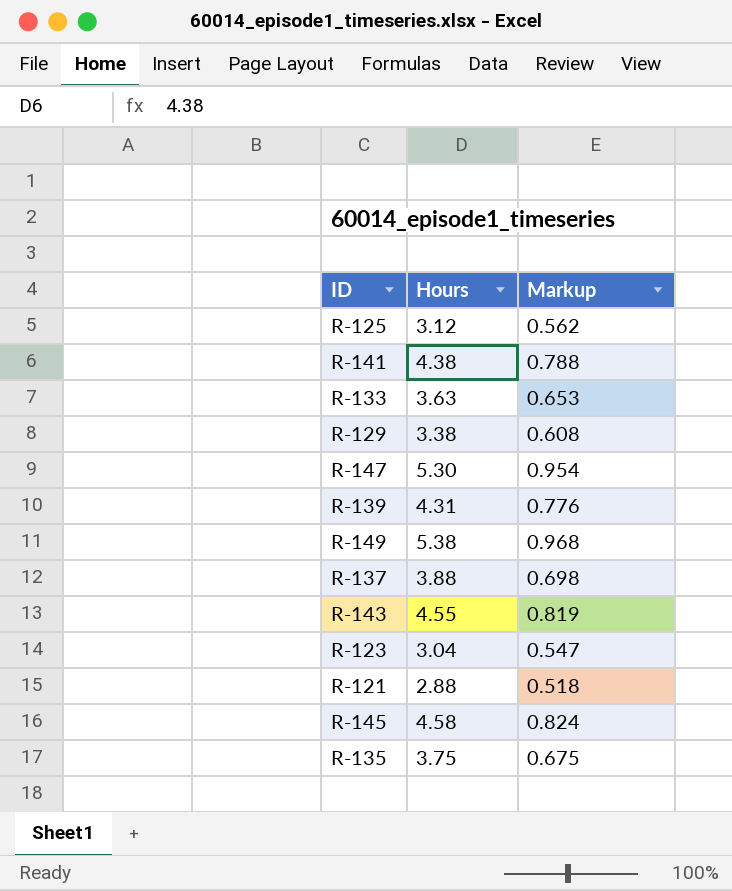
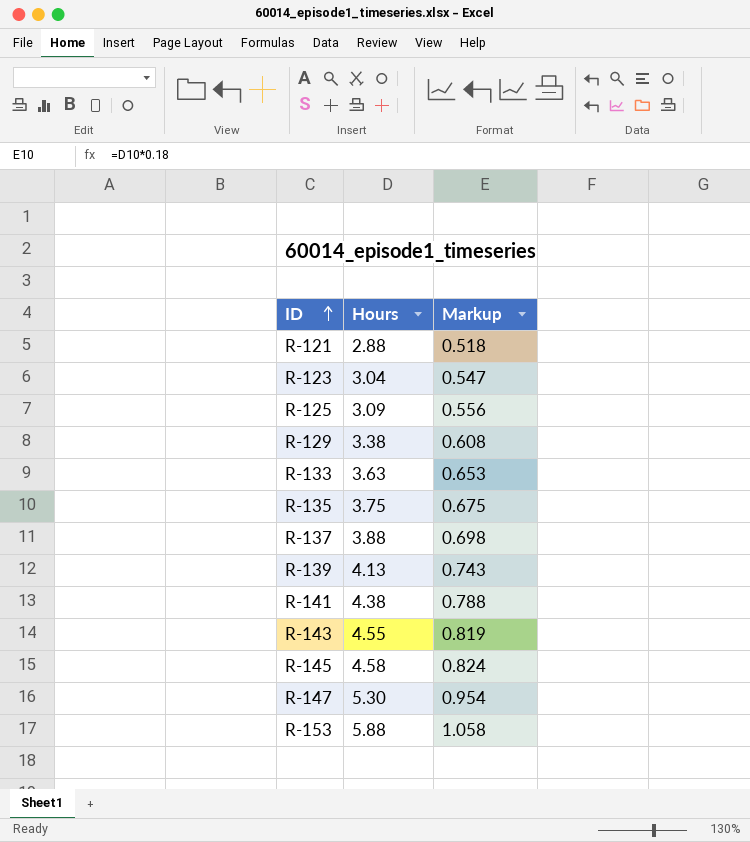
row order: none -> ID ascending
row R-149: 5.38 | 0.968 -> none
R-125 | Hours: 3.12 -> 3.09
R-125 | Markup: 0.562 -> 0.556
R-139 | Hours: 4.31 -> 4.13
R-139 | Markup: 0.776 -> 0.743
row R-153: none -> 5.88 | 1.058

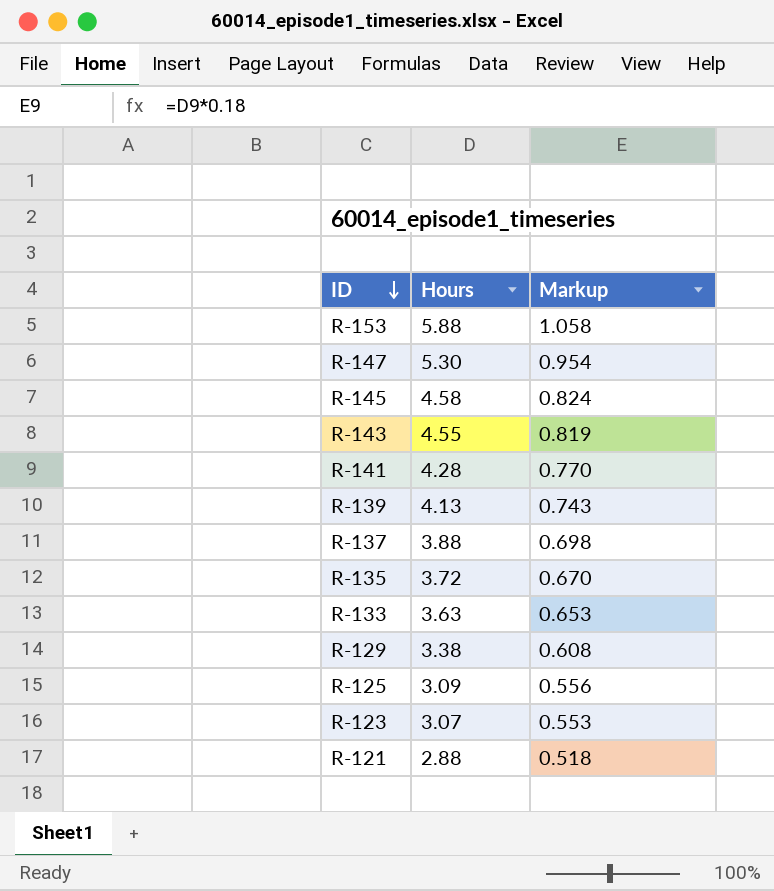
row order: ID ascending -> ID descending
R-141 | Hours: 4.38 -> 4.28
R-141 | Markup: 0.788 -> 0.770
R-135 | Hours: 3.75 -> 3.72
R-135 | Markup: 0.675 -> 0.670
R-123 | Hours: 3.04 -> 3.07
R-123 | Markup: 0.547 -> 0.553

